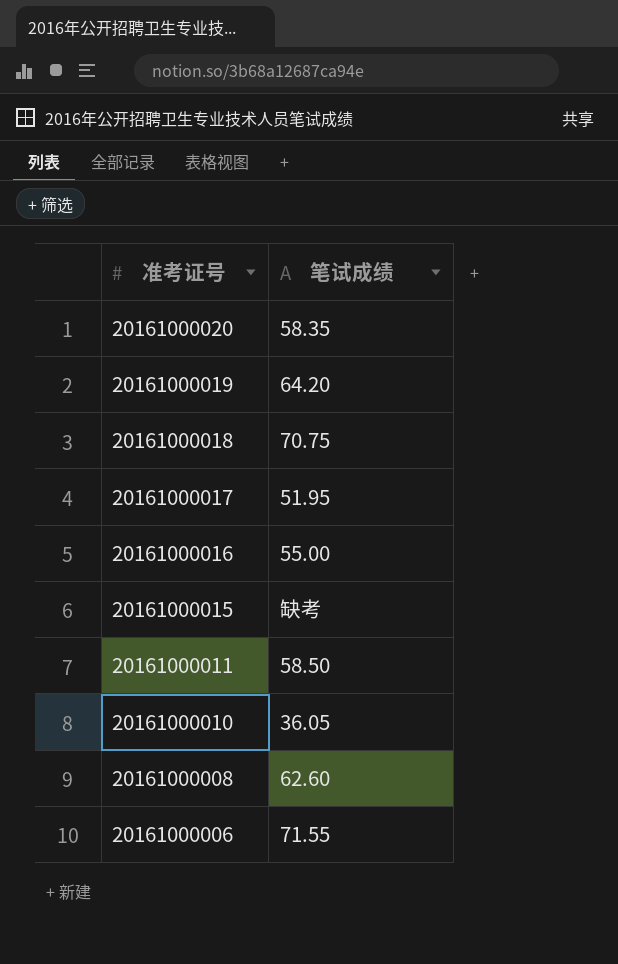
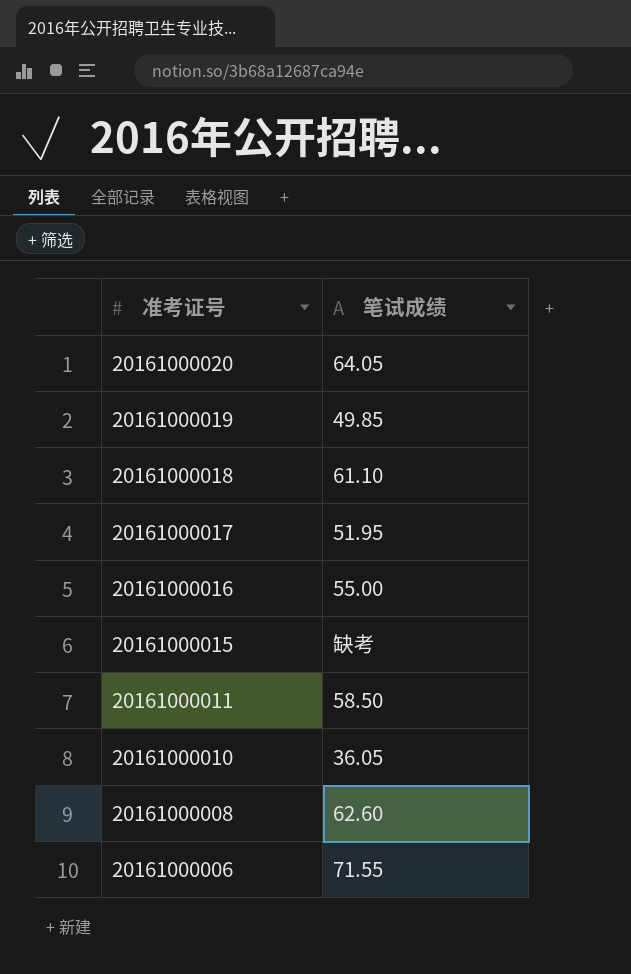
20161000020 | 笔试成绩: 58.35 -> 64.05
20161000019 | 笔试成绩: 64.20 -> 49.85
20161000018 | 笔试成绩: 70.75 -> 61.10

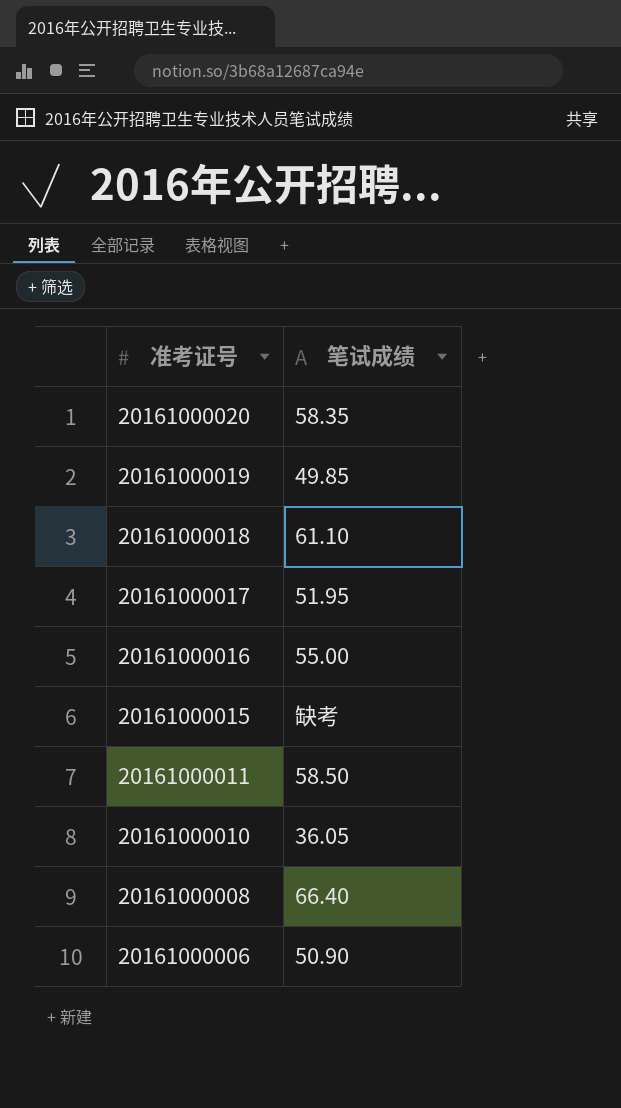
20161000020 | 笔试成绩: 64.05 -> 58.35
20161000008 | 笔试成绩: 62.60 -> 66.40
20161000006 | 笔试成绩: 71.55 -> 50.90

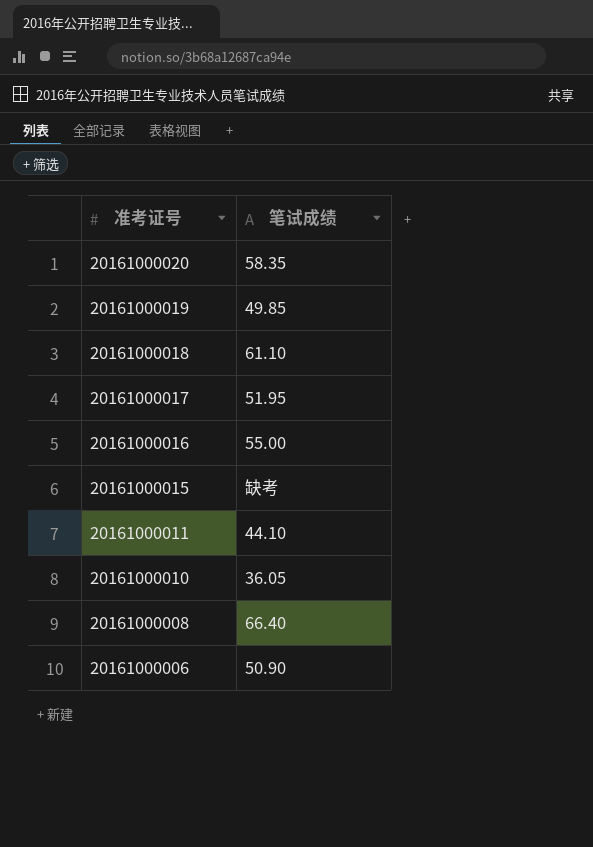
20161000011 | 笔试成绩: 58.50 -> 44.10

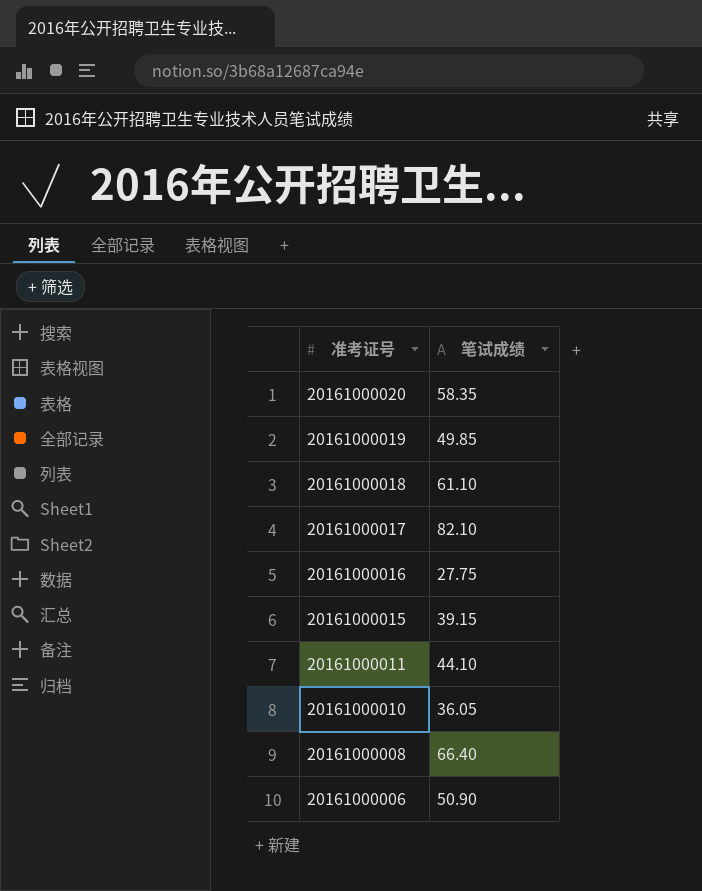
20161000017 | 笔试成绩: 51.95 -> 82.10
20161000016 | 笔试成绩: 55.00 -> 27.75
20161000015 | 笔试成绩: 缺考 -> 39.15

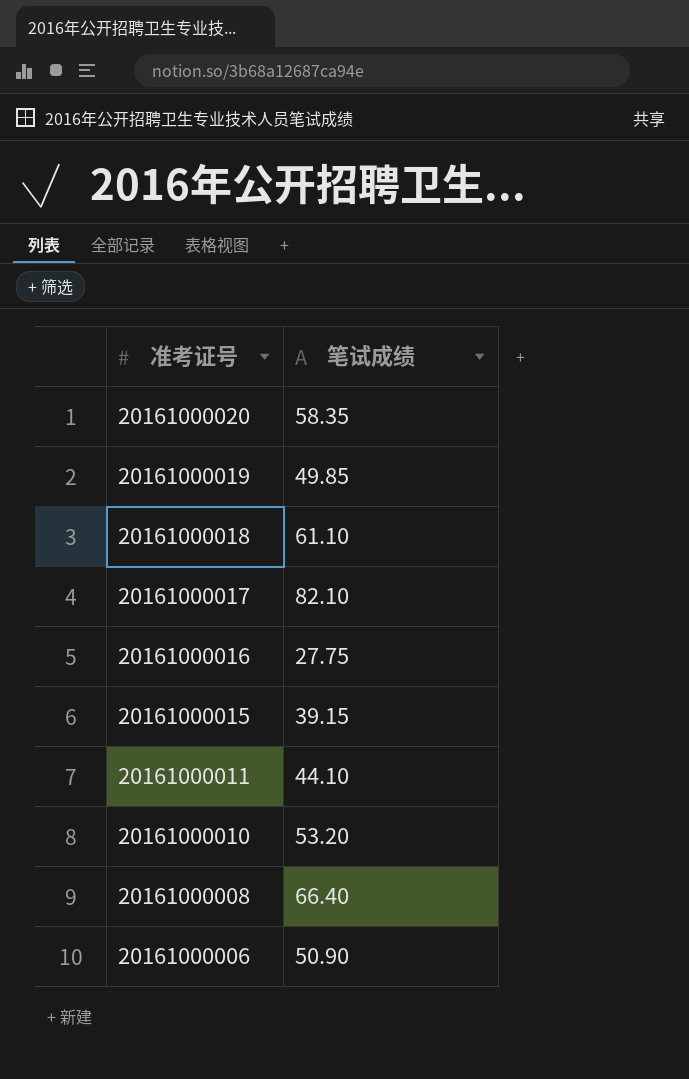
20161000010 | 笔试成绩: 36.05 -> 53.20

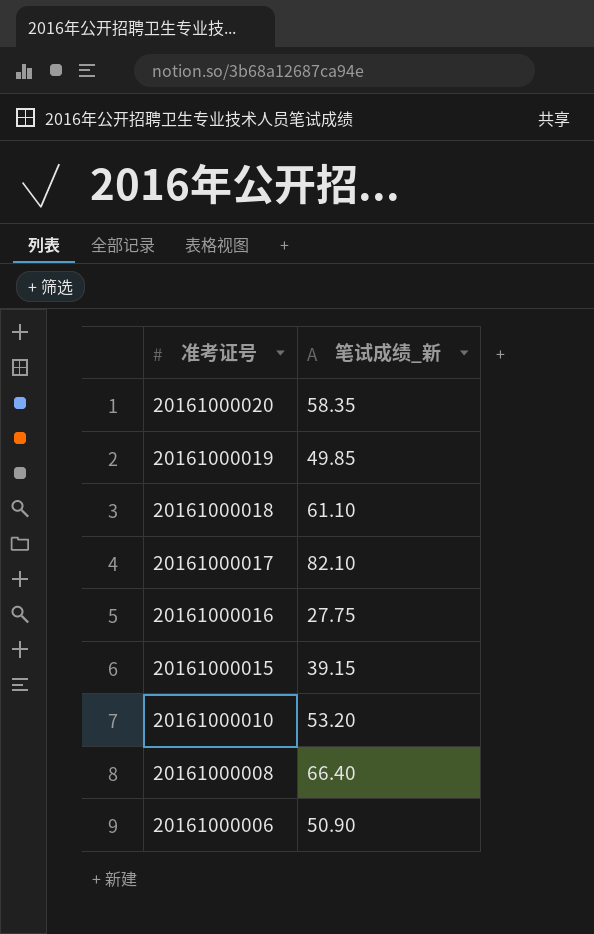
column name: 笔试成绩 -> 笔试成绩_新
row 20161000011: 44.10 -> none

